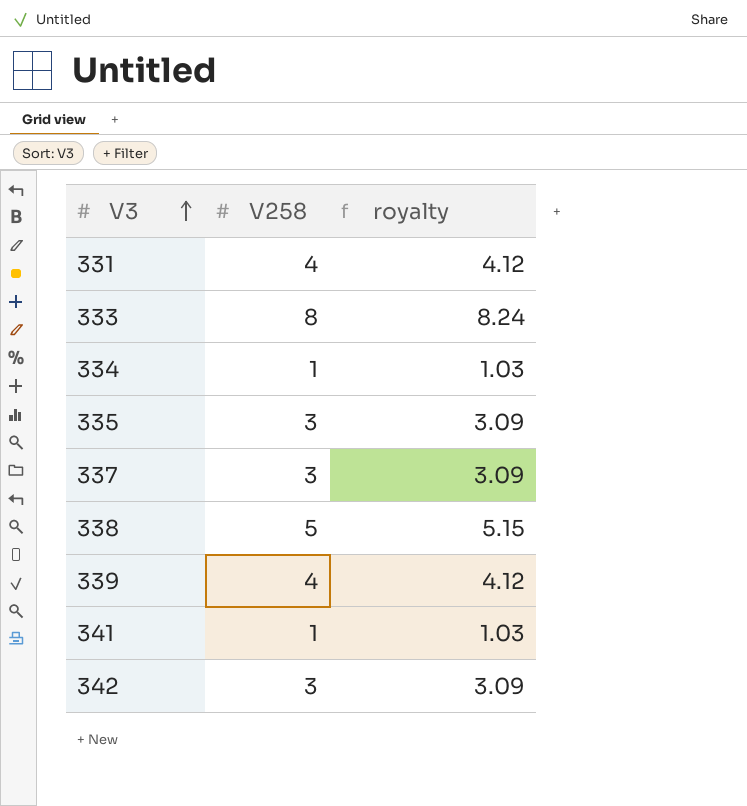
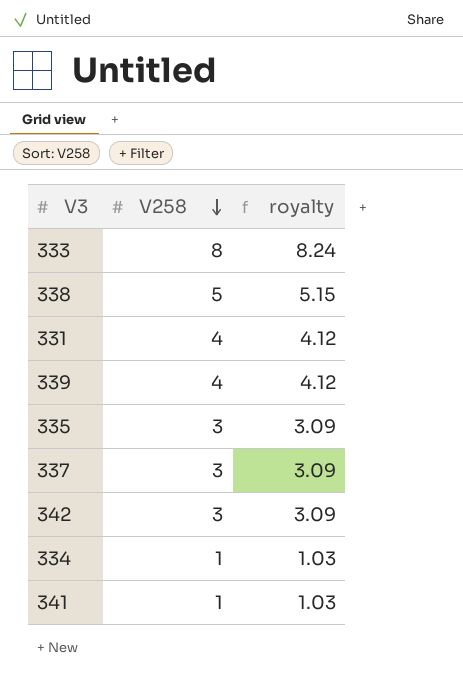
row order: V3 ascending -> V258 descending

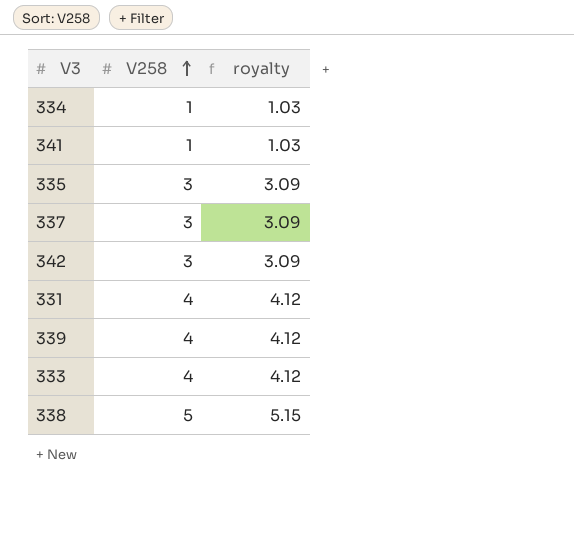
row order: V258 descending -> V258 ascending
333 | V258: 8 -> 4
333 | royalty: 8.24 -> 4.12

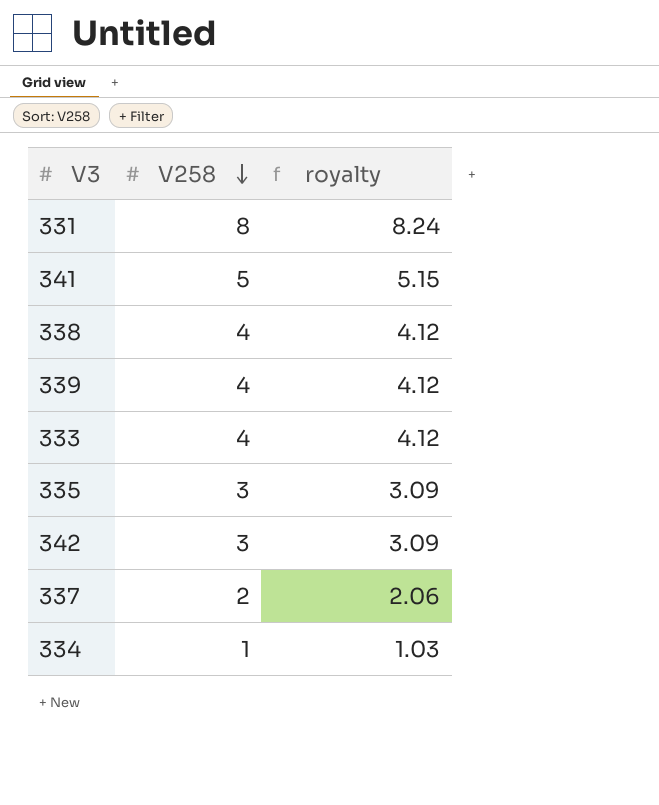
row order: V258 ascending -> V258 descending
331 | V258: 4 -> 8
331 | royalty: 4.12 -> 8.24
341 | V258: 1 -> 5
341 | royalty: 1.03 -> 5.15
338 | V258: 5 -> 4
338 | royalty: 5.15 -> 4.12
337 | V258: 3 -> 2
337 | royalty: 3.09 -> 2.06

